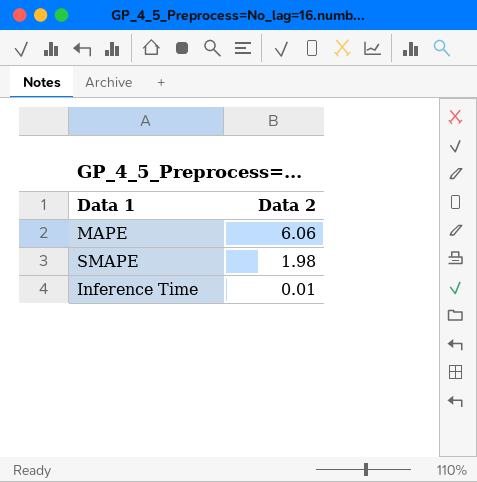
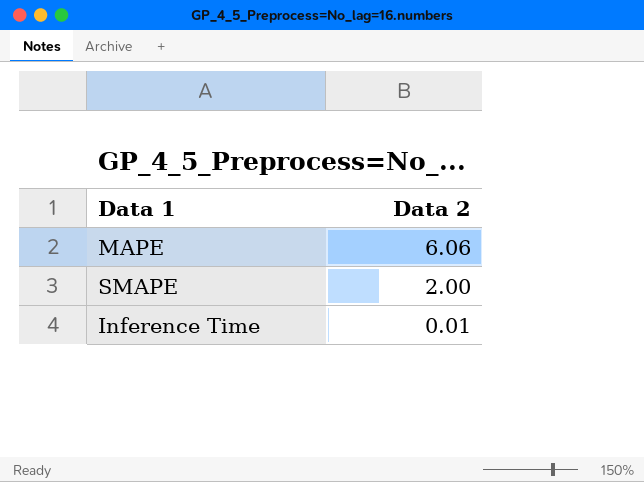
SMAPE | Data 2: 1.98 -> 2.00

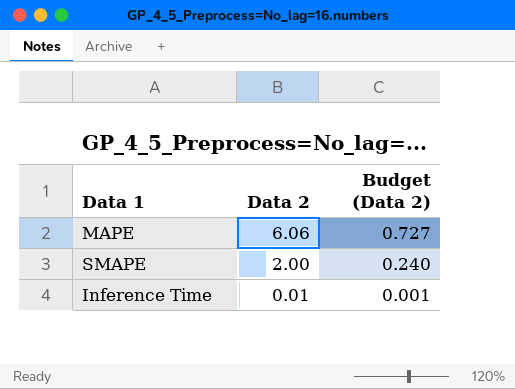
column Budget (Data 2) | formula: none -> [Data 2] * 0.12

